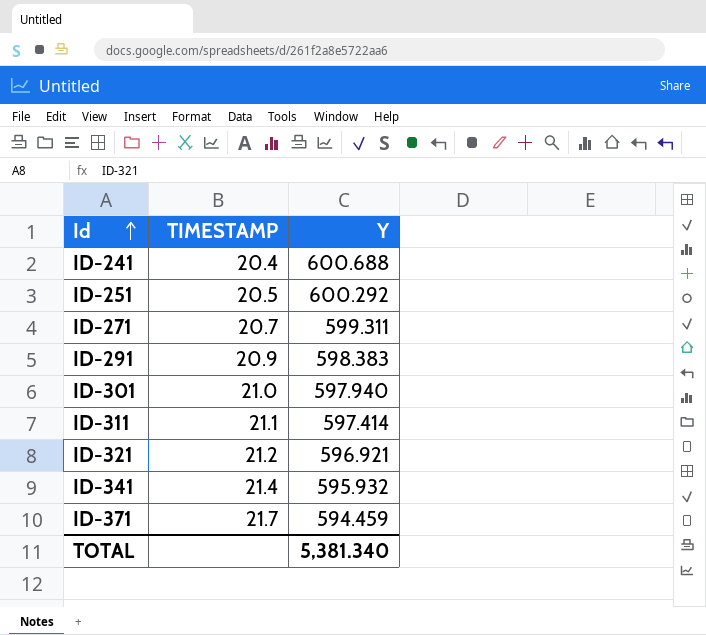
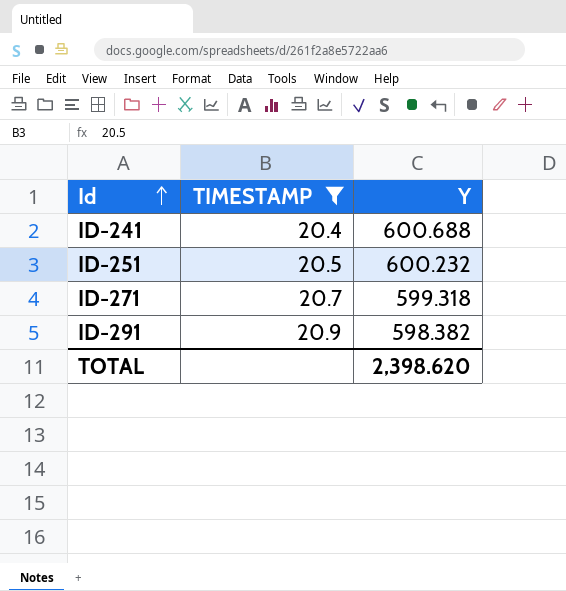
filter: none -> TIMESTAMP <= 20.9
ID-251 | Y: 600.292 -> 600.232
ID-271 | Y: 599.311 -> 599.318
ID-291 | Y: 598.383 -> 598.382
TOTAL | Y: 5,381.340 -> 2,398.620

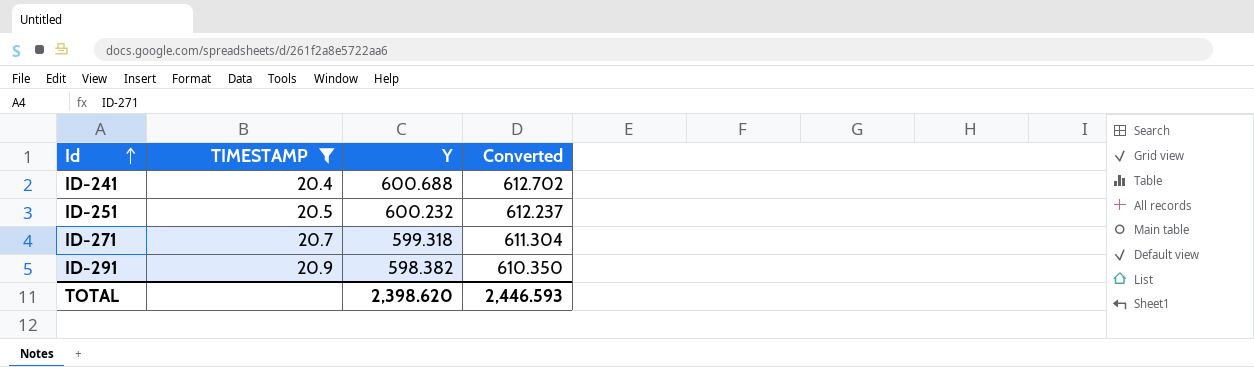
column Converted | formula: none -> [Y] * 1.02

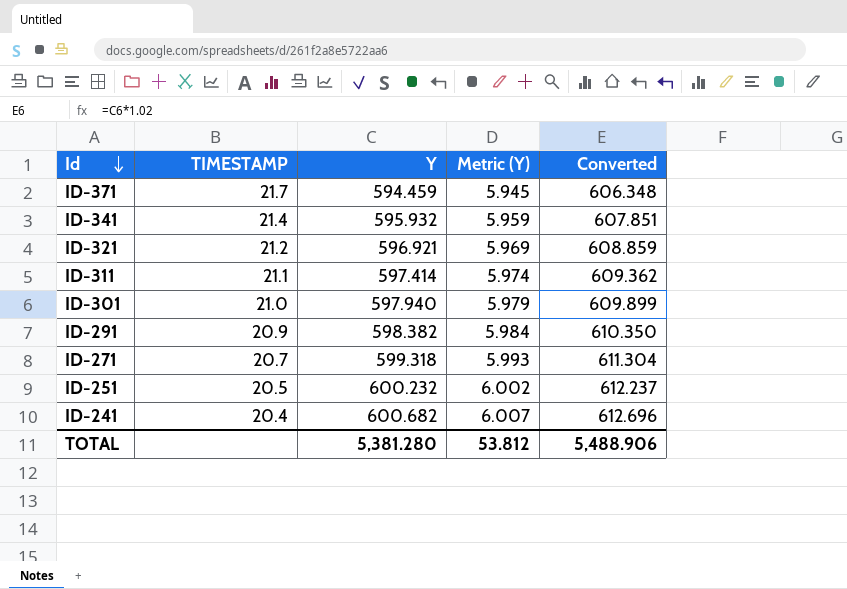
filter: TIMESTAMP <= 20.9 -> none
row order: Id ascending -> Id descending
column Metric (Y) | formula: none -> [Y] * 0.01
ID-241 | Y: 600.688 -> 600.682
ID-241 | Converted: 612.702 -> 612.696
TOTAL | Y: 2,398.620 -> 5,381.280
TOTAL | Converted: 2,446.593 -> 5,488.906

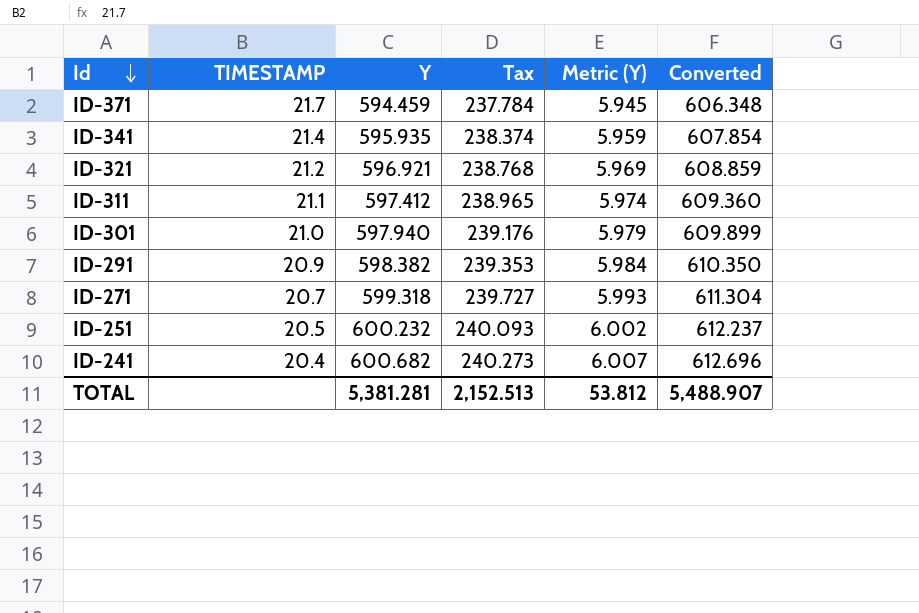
column Tax | formula: none -> [Y] * 0.4
ID-341 | Y: 595.932 -> 595.935
ID-341 | Converted: 607.851 -> 607.854
ID-311 | Y: 597.414 -> 597.412
ID-311 | Converted: 609.362 -> 609.360
TOTAL | Y: 5,381.280 -> 5,381.281
TOTAL | Converted: 5,488.906 -> 5,488.907

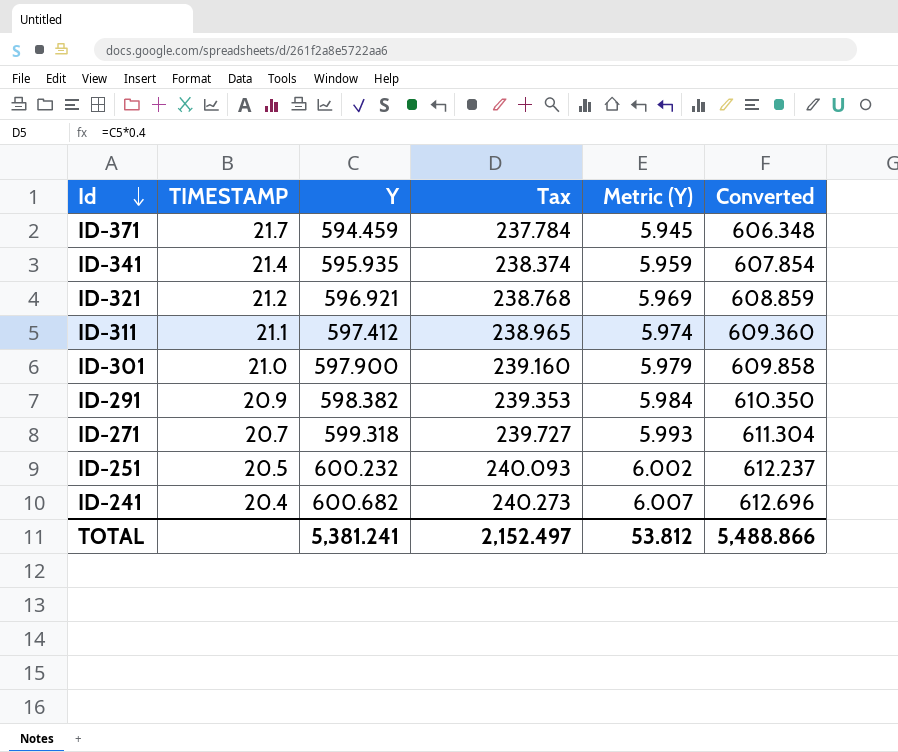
ID-301 | Y: 597.940 -> 597.900
ID-301 | Tax: 239.176 -> 239.160
ID-301 | Converted: 609.899 -> 609.858
TOTAL | Y: 5,381.281 -> 5,381.241
TOTAL | Tax: 2,152.513 -> 2,152.497
TOTAL | Converted: 5,488.907 -> 5,488.866

